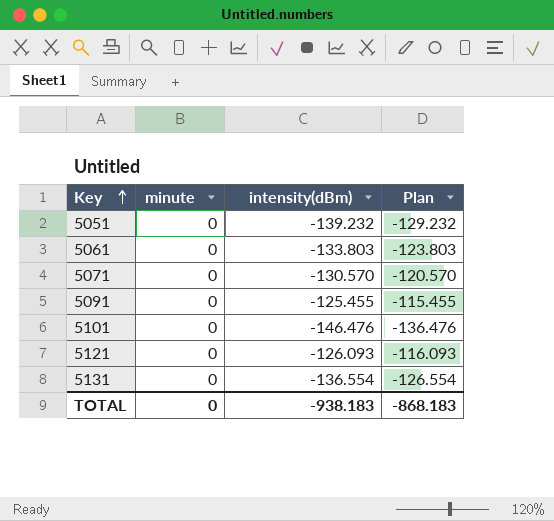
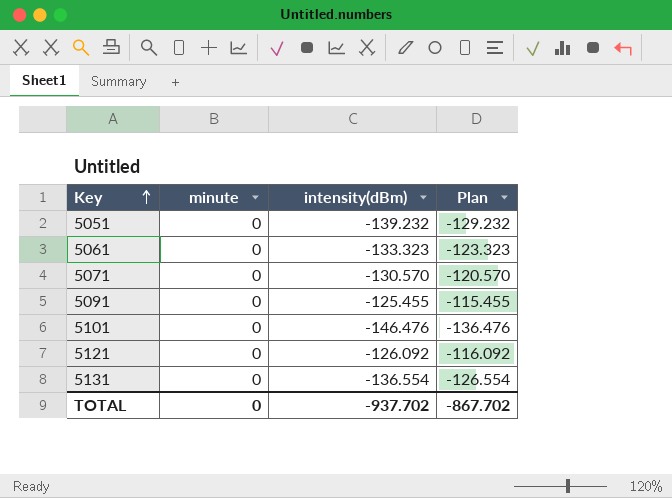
5061 | intensity(dBm): -133.803 -> -133.323
5061 | Plan: -123.803 -> -123.323
5121 | intensity(dBm): -126.093 -> -126.092
5121 | Plan: -116.093 -> -116.092
TOTAL | intensity(dBm): -938.183 -> -937.702
TOTAL | Plan: -868.183 -> -867.702

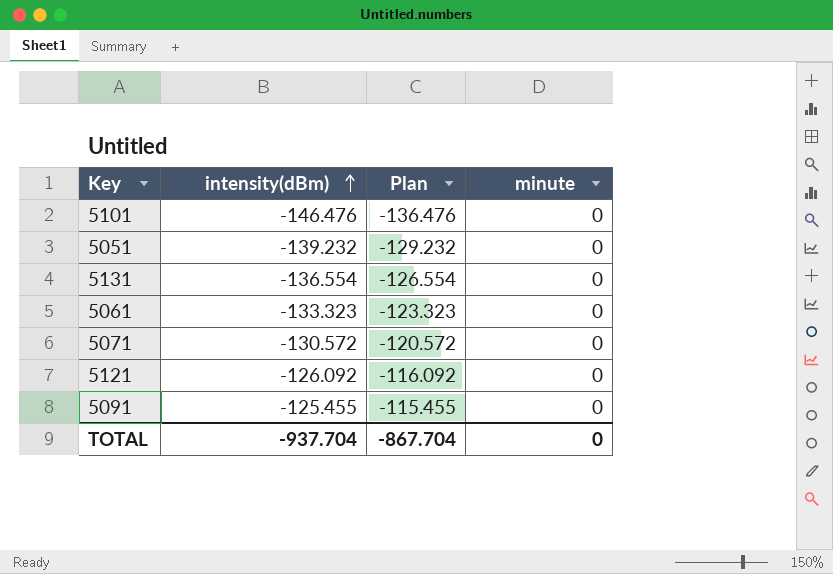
row order: Key ascending -> intensity(dBm) ascending
column minute | position: 2 -> 4
5071 | intensity(dBm): -130.570 -> -130.572
5071 | Plan: -120.570 -> -120.572
TOTAL | intensity(dBm): -937.702 -> -937.704
TOTAL | Plan: -867.702 -> -867.704

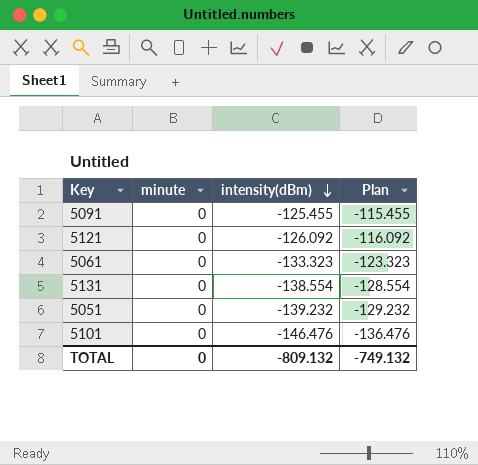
row order: intensity(dBm) ascending -> intensity(dBm) descending
column minute | position: 4 -> 2
row 5071: -130.572 | -120.572 | 0 -> none
5131 | intensity(dBm): -136.554 -> -138.554
5131 | Plan: -126.554 -> -128.554
TOTAL | intensity(dBm): -937.704 -> -809.132
TOTAL | Plan: -867.704 -> -749.132

